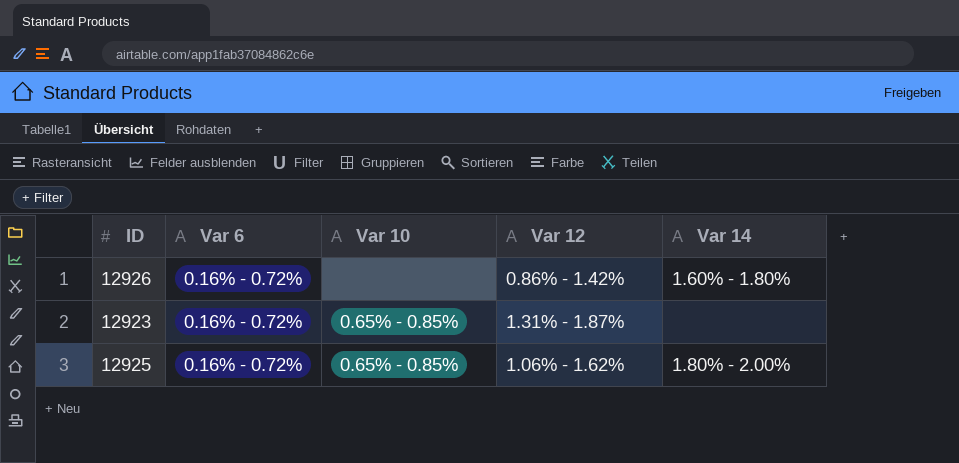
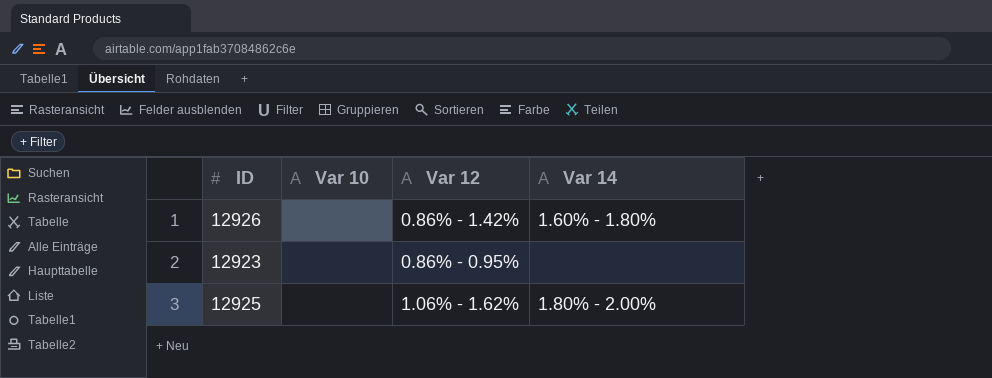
column Var 6 | position: 2 -> none
12923 | Var 10: 0.65% - 0.85% -> none
12923 | Var 12: 1.31% - 1.87% -> 0.86% - 0.95%
12925 | Var 10: 0.65% - 0.85% -> none

